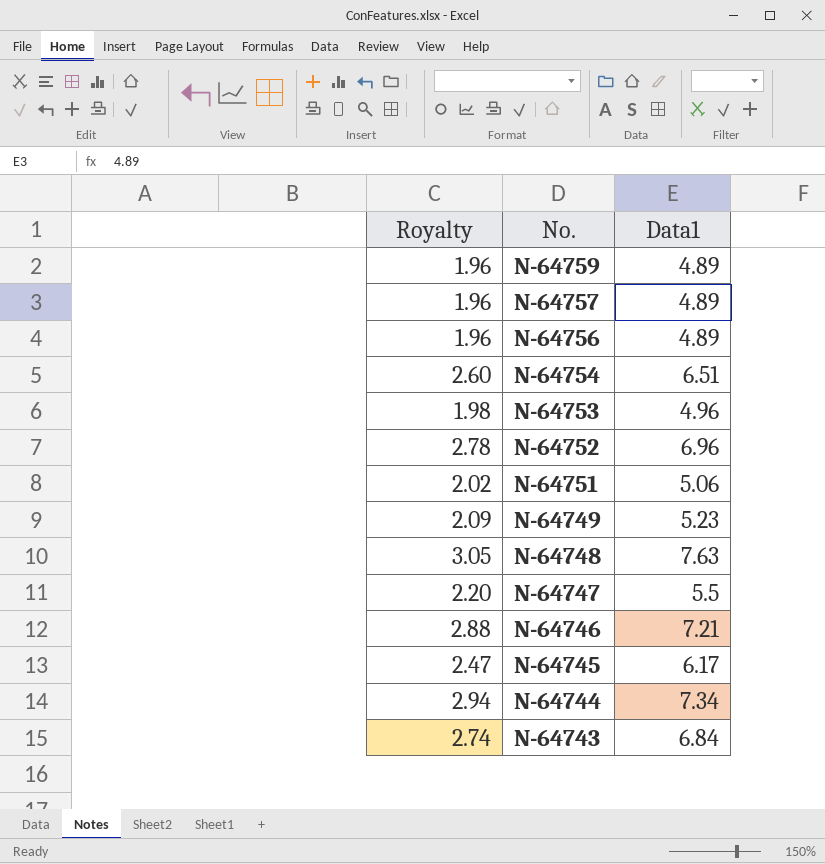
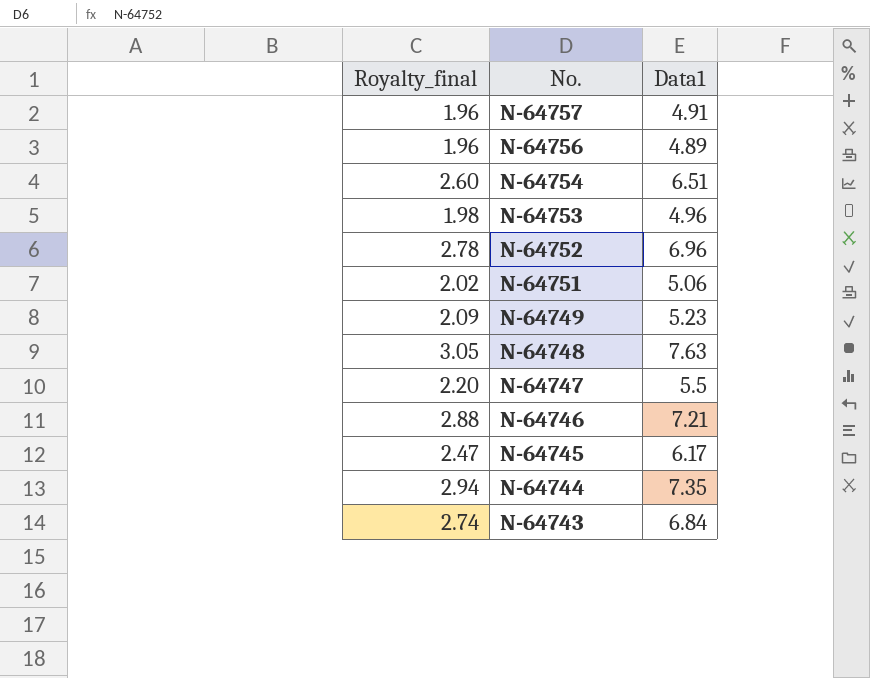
column name: Royalty -> Royalty_final
row N-64759: 1.96 | 4.89 -> none
N-64757 | Data1: 4.89 -> 4.91
N-64744 | Data1: 7.34 -> 7.35

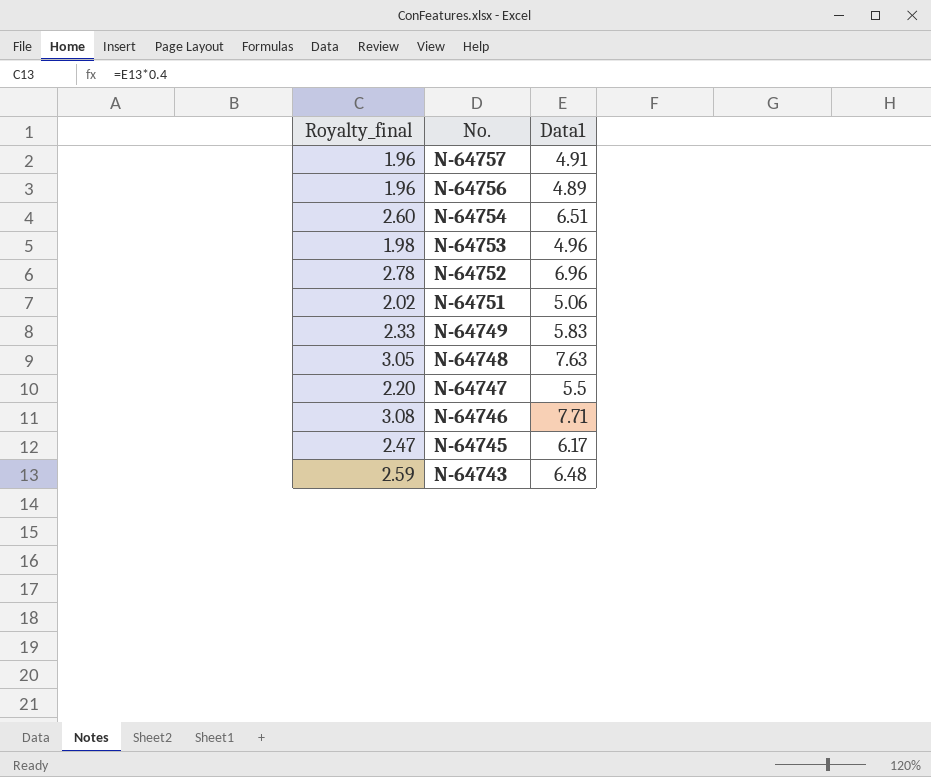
row N-64744: 2.94 | 7.35 -> none
N-64749 | Royalty_final: 2.09 -> 2.33
N-64749 | Data1: 5.23 -> 5.83
N-64746 | Royalty_final: 2.88 -> 3.08
N-64746 | Data1: 7.21 -> 7.71
N-64743 | Royalty_final: 2.74 -> 2.59
N-64743 | Data1: 6.84 -> 6.48

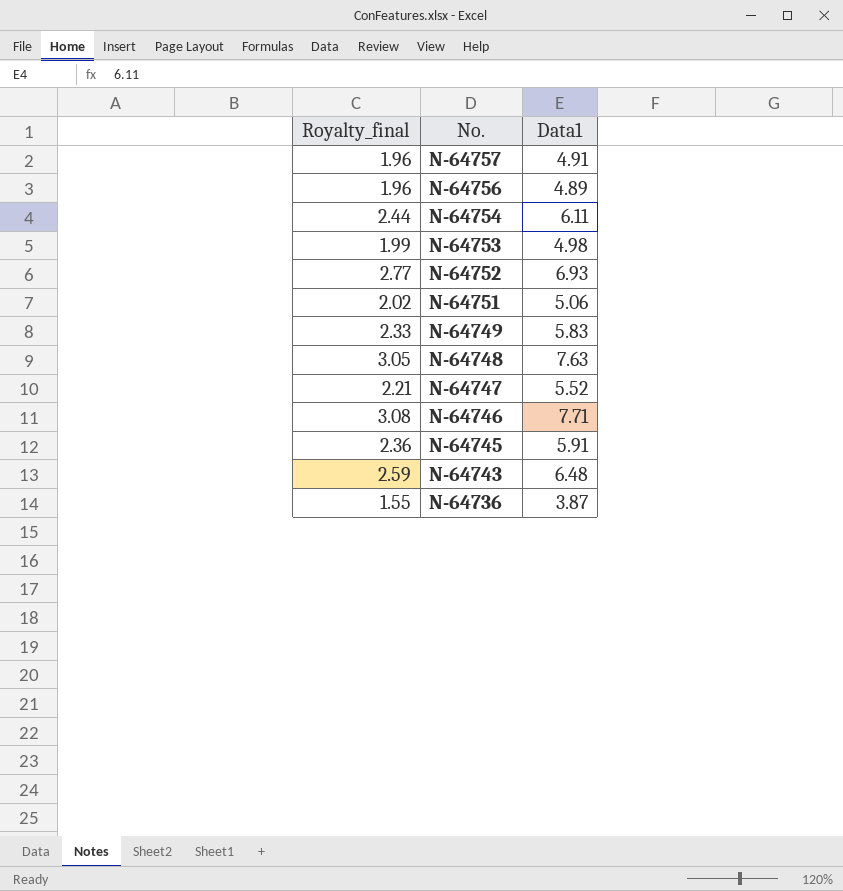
N-64754 | Royalty_final: 2.60 -> 2.44
N-64754 | Data1: 6.51 -> 6.11
N-64753 | Royalty_final: 1.98 -> 1.99
N-64753 | Data1: 4.96 -> 4.98
N-64752 | Royalty_final: 2.78 -> 2.77
N-64752 | Data1: 6.96 -> 6.93
N-64747 | Royalty_final: 2.20 -> 2.21
N-64747 | Data1: 5.5 -> 5.52
N-64745 | Royalty_final: 2.47 -> 2.36
N-64745 | Data1: 6.17 -> 5.91
row N-64736: none -> 1.55 | 3.87

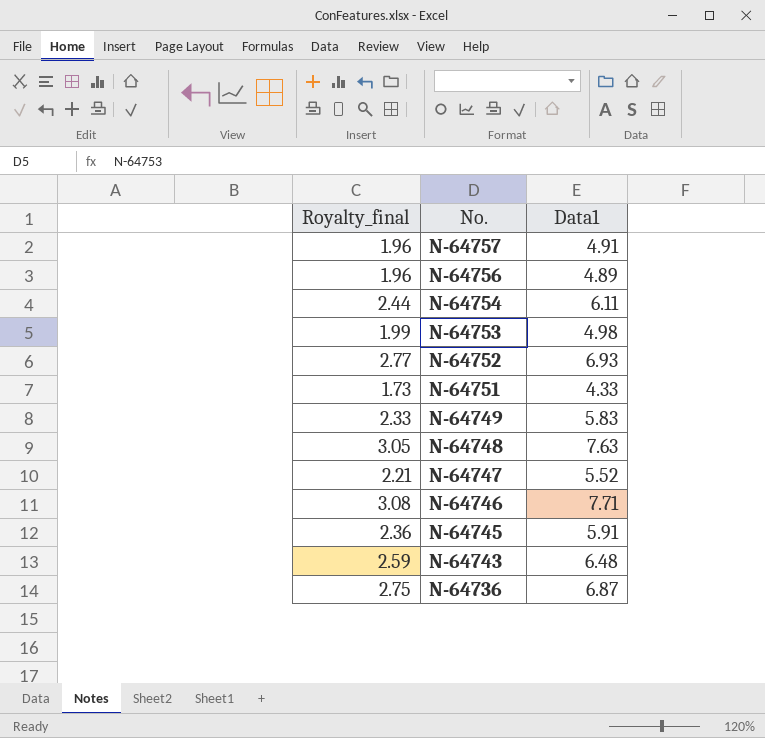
N-64751 | Royalty_final: 2.02 -> 1.73
N-64751 | Data1: 5.06 -> 4.33
N-64736 | Royalty_final: 1.55 -> 2.75
N-64736 | Data1: 3.87 -> 6.87

